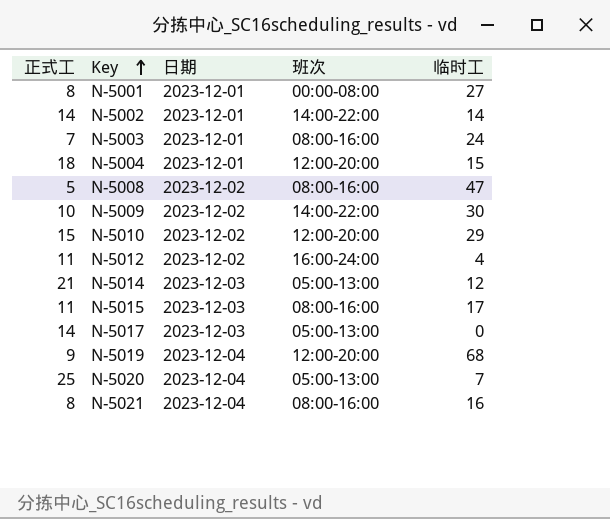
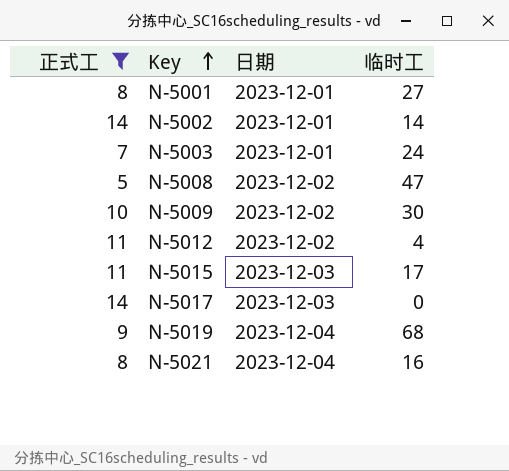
filter: none -> 正式工 <= 14
column 班次 | position: 4 -> none

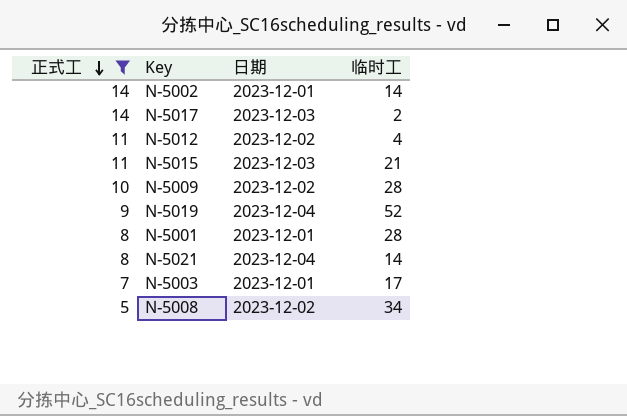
row order: Key ascending -> 正式工 descending
N-5017 | 临时工: 0 -> 2
N-5015 | 临时工: 17 -> 21
N-5009 | 临时工: 30 -> 28
N-5019 | 临时工: 68 -> 52
N-5001 | 临时工: 27 -> 28
N-5021 | 临时工: 16 -> 14
N-5003 | 临时工: 24 -> 17
N-5008 | 临时工: 47 -> 34

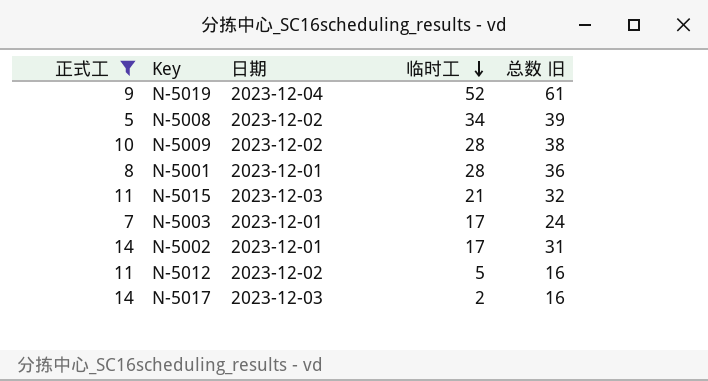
row order: 正式工 descending -> 临时工 descending
column 总数 旧 | formula: none -> [正式工] + [临时工]
row N-5021: 8 | 2023-12-04 | 14 -> none
N-5002 | 临时工: 14 -> 17
N-5012 | 临时工: 4 -> 5

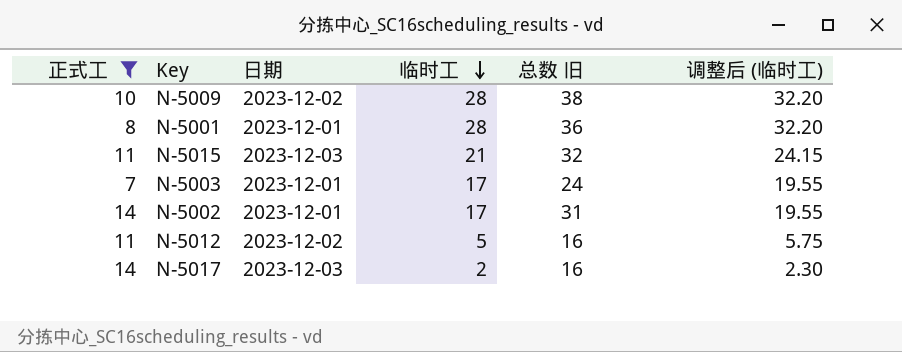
column 调整后 (临时工) | formula: none -> [临时工] * 1.15
row N-5019: 9 | 2023-12-04 | 52 | 61 -> none
row N-5008: 5 | 2023-12-02 | 34 | 39 -> none

